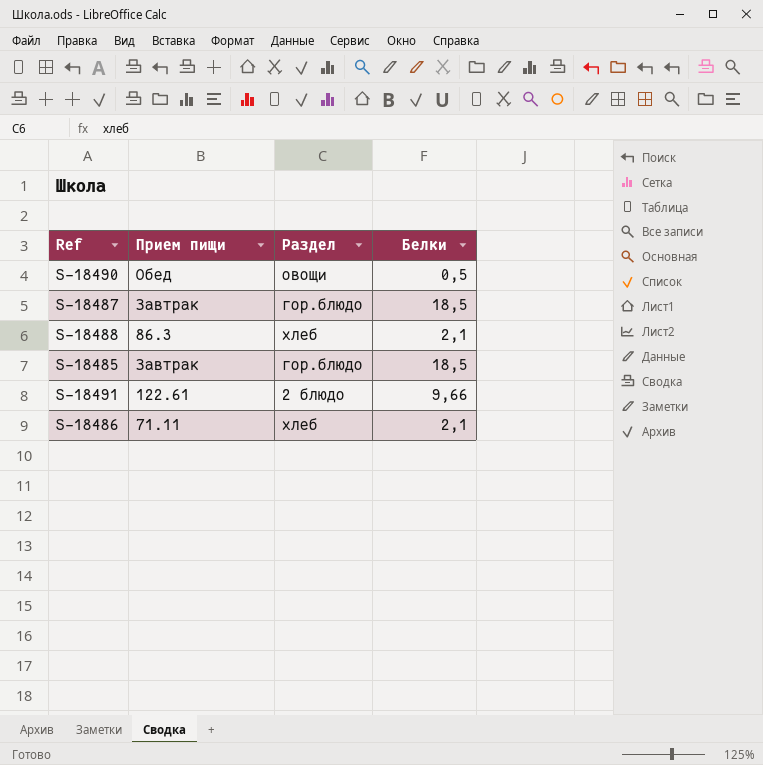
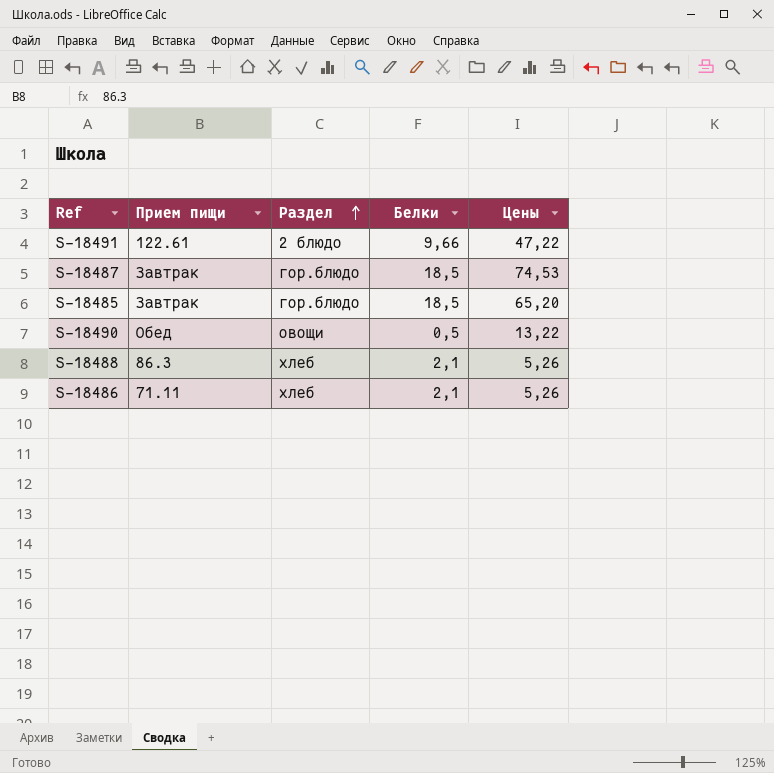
row order: none -> Раздел ascending
column Цены | position: none -> 5

